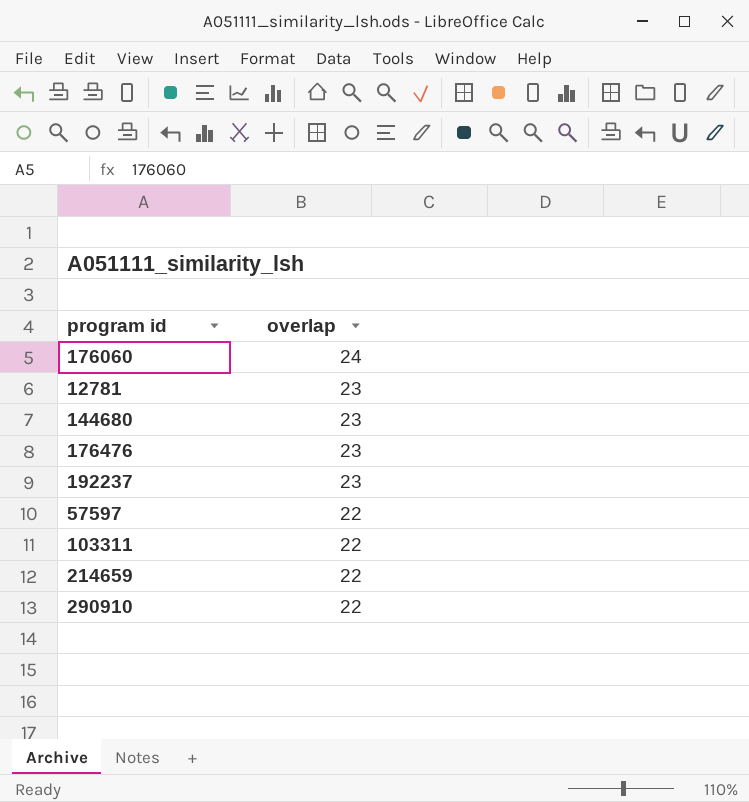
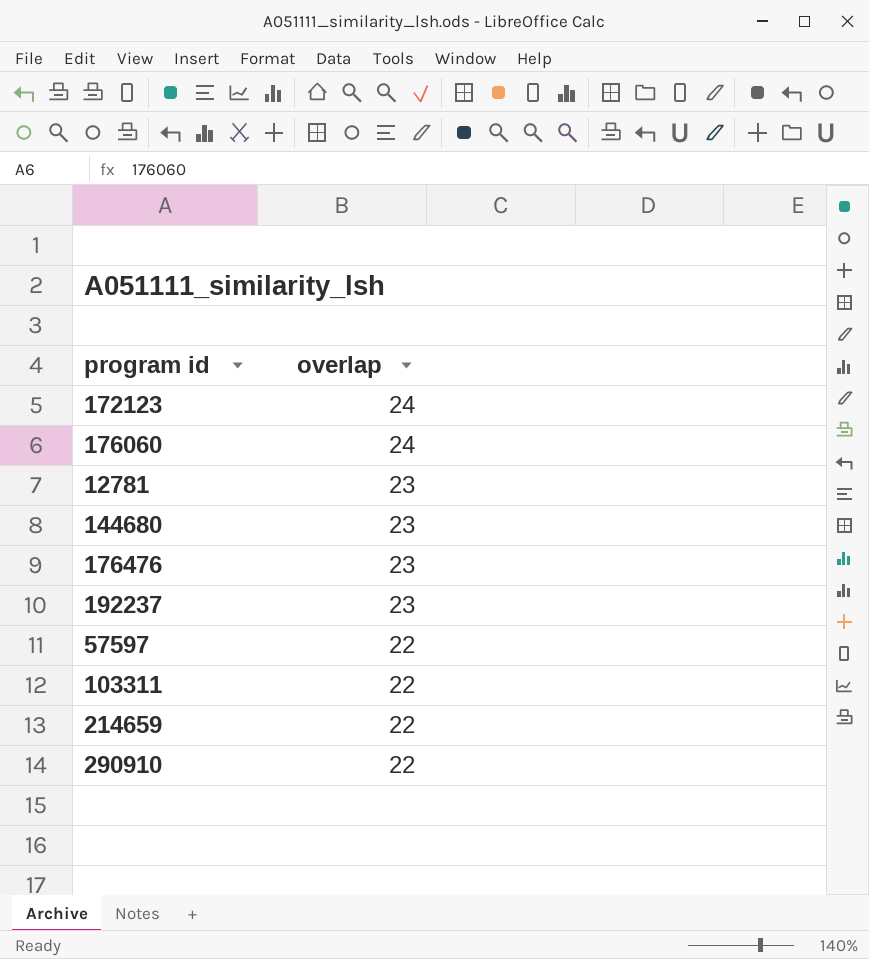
row 172123: none -> 24

